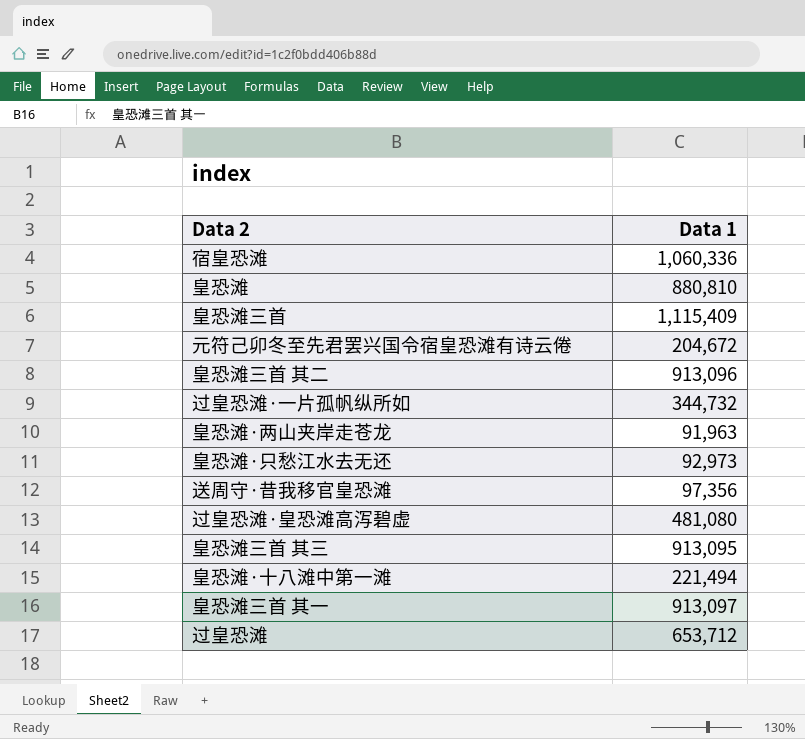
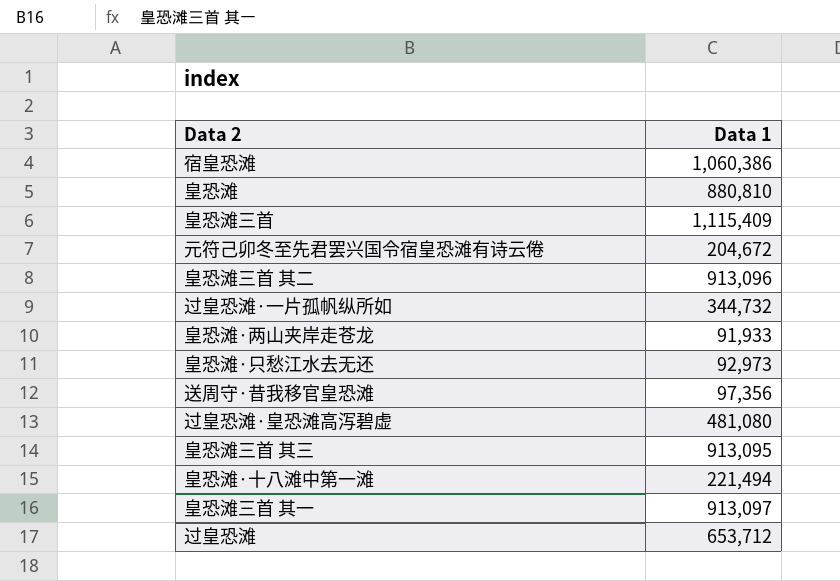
宿皇恐滩 | Data 1: 1,060,336 -> 1,060,386
皇恐滩·两山夹岸走苍龙 | Data 1: 91,963 -> 91,933

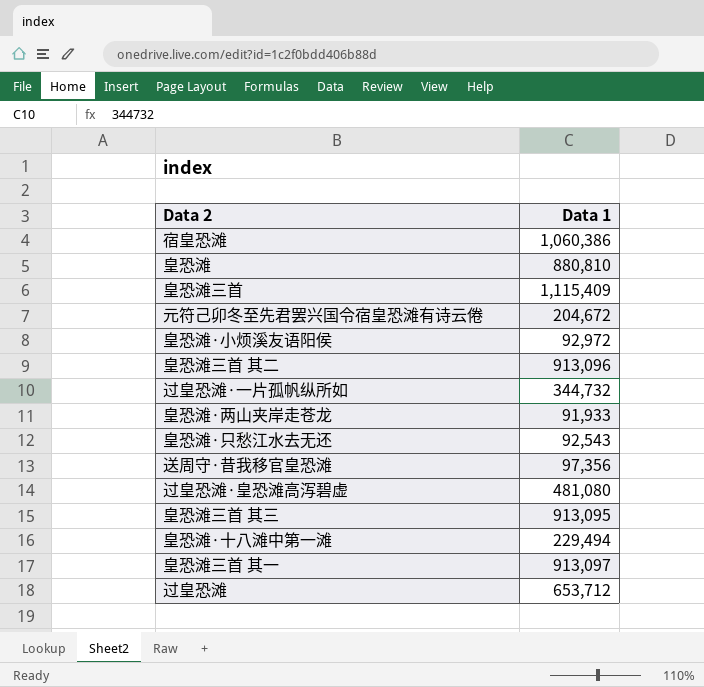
row 皇恐滩·小烦溪友语阳侯: none -> 92,972
皇恐滩·只愁江水去无还 | Data 1: 92,973 -> 92,543
皇恐滩·十八滩中第一滩 | Data 1: 221,494 -> 229,494

